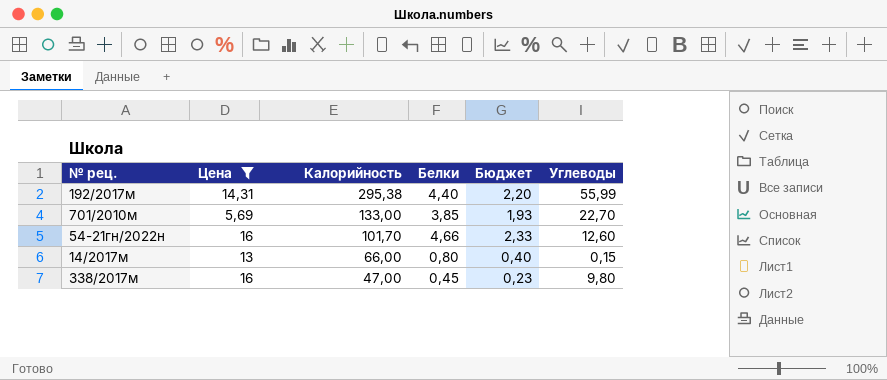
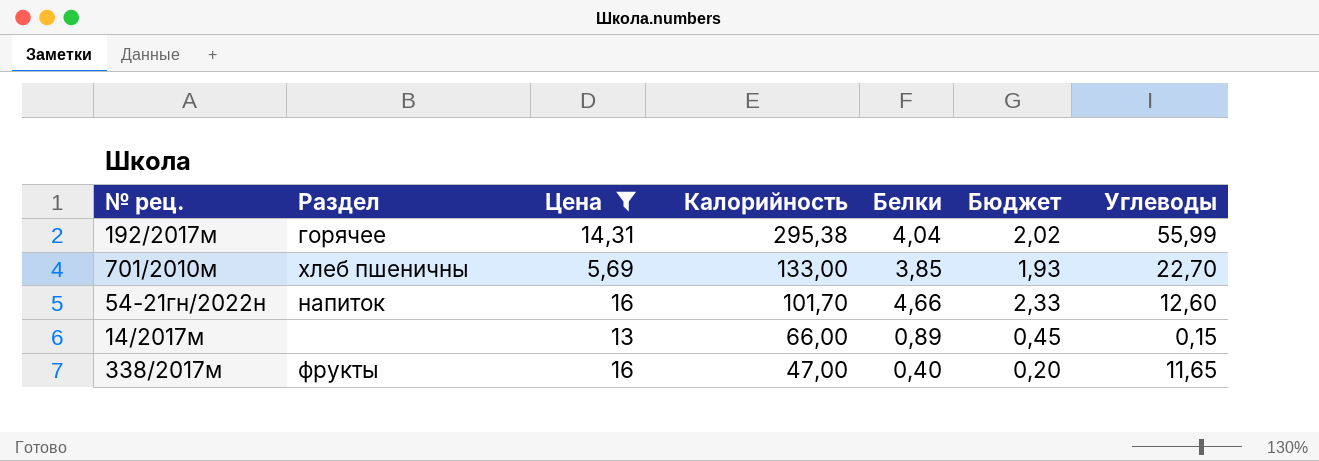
column Раздел | position: none -> 2
192/2017м | Белки: 4,40 -> 4,04
192/2017м | Бюджет: 2,20 -> 2,02
14/2017м | Белки: 0,80 -> 0,89
14/2017м | Бюджет: 0,40 -> 0,45
338/2017м | Белки: 0,45 -> 0,40
338/2017м | Бюджет: 0,23 -> 0,20
338/2017м | Углеводы: 9,80 -> 11,65

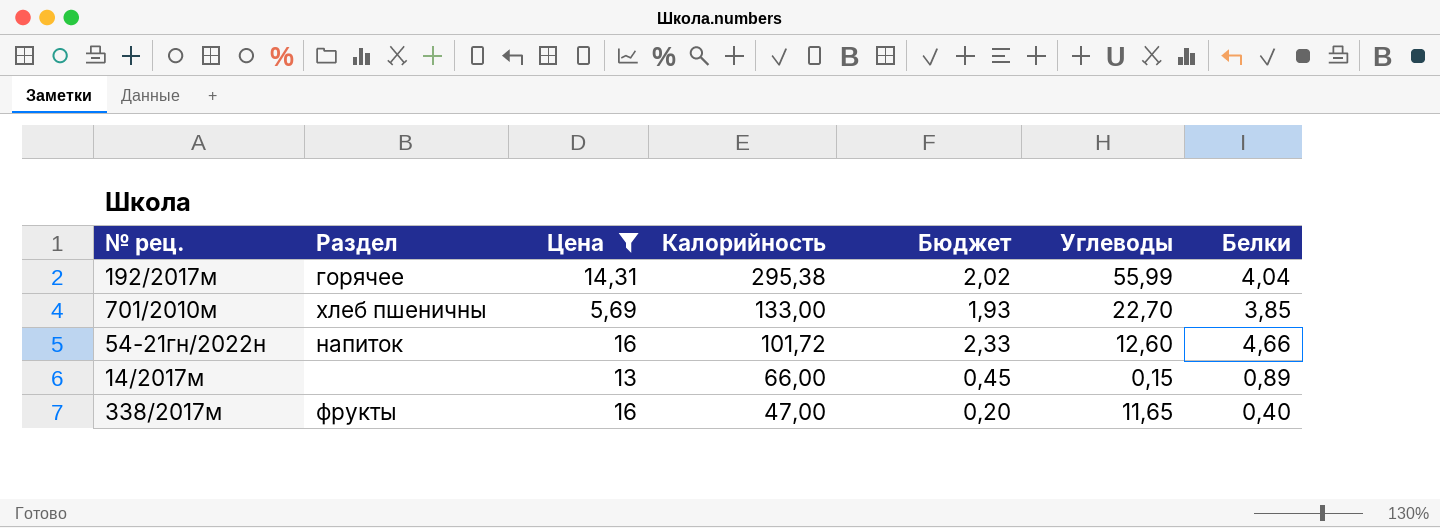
column Белки | position: 5 -> 7
54-21гн/2022н | Калорийность: 101,70 -> 101,72

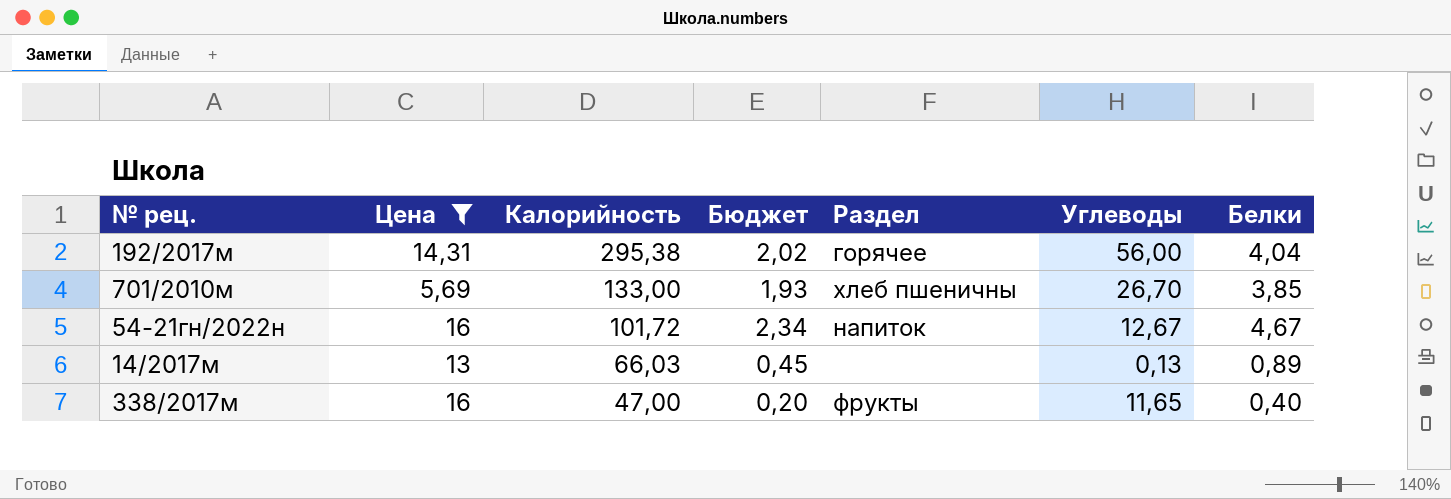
column Раздел | position: 2 -> 5
192/2017м | Углеводы: 55,99 -> 56,00
701/2010м | Углеводы: 22,70 -> 26,70
54-21гн/2022н | Бюджет: 2,33 -> 2,34
54-21гн/2022н | Углеводы: 12,60 -> 12,67
54-21гн/2022н | Белки: 4,66 -> 4,67
14/2017м | Калорийность: 66,00 -> 66,03
14/2017м | Углеводы: 0,15 -> 0,13

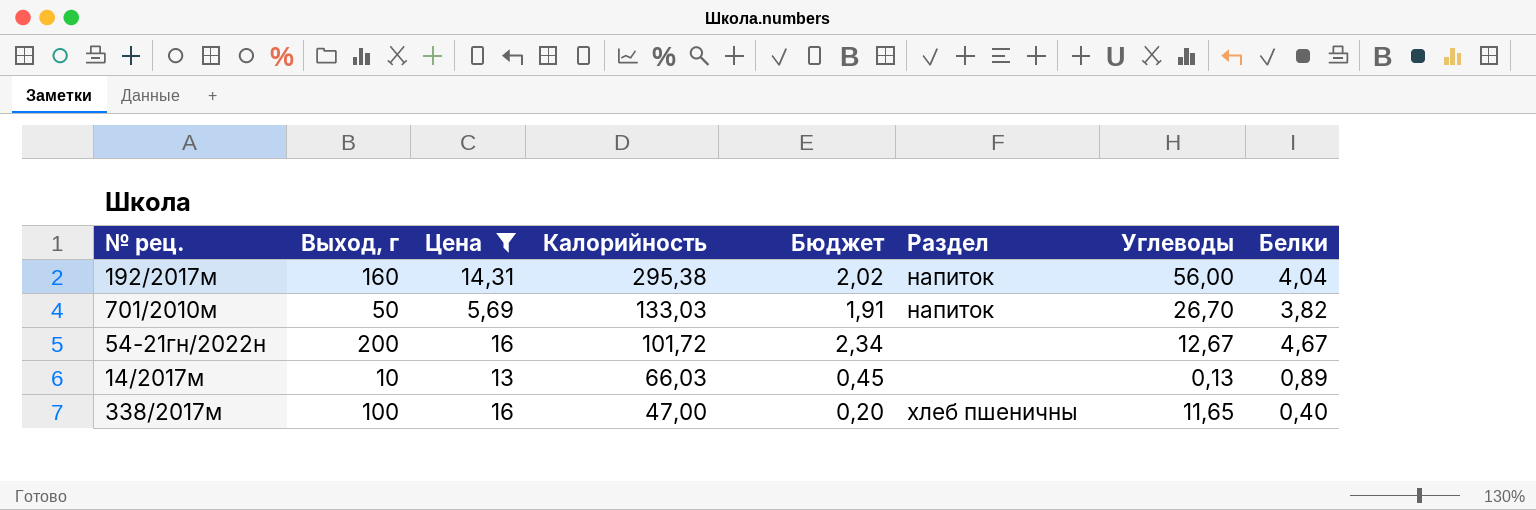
column Выход, г | position: none -> 2
192/2017м | Раздел: горячее -> напиток
701/2010м | Калорийность: 133,00 -> 133,03
701/2010м | Бюджет: 1,93 -> 1,91
701/2010м | Раздел: хлеб пшеничны -> напиток
701/2010м | Белки: 3,85 -> 3,82
54-21гн/2022н | Раздел: напиток -> none
338/2017м | Раздел: фрукты -> хлеб пшеничны

